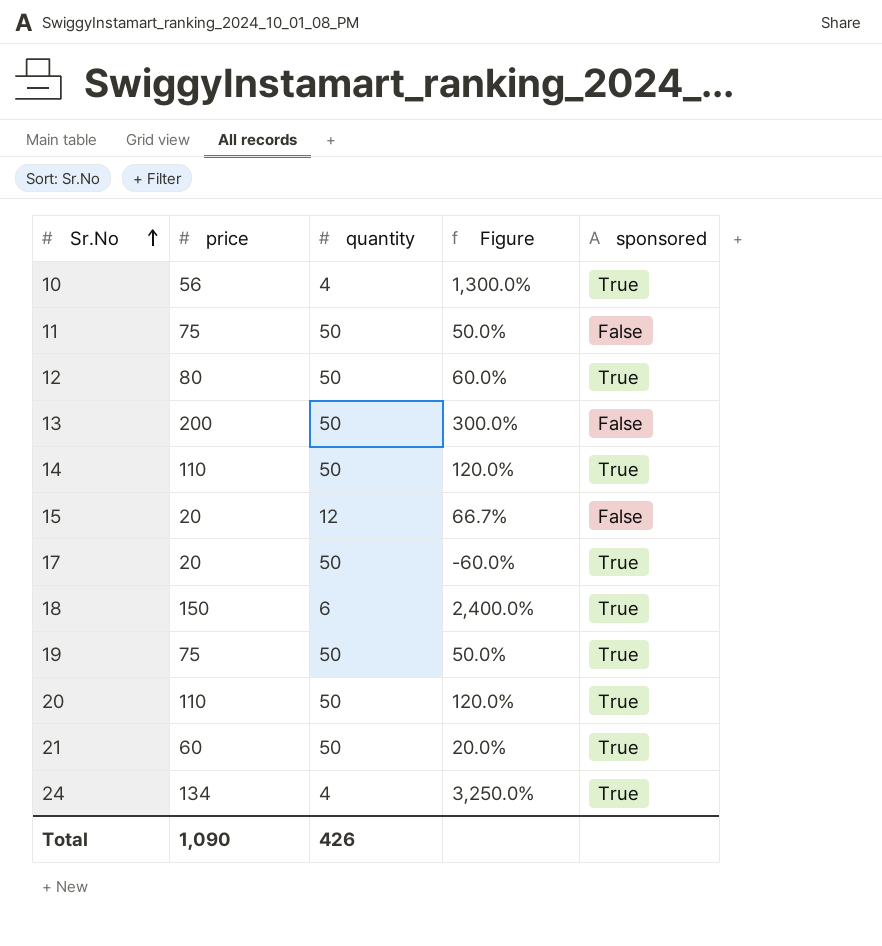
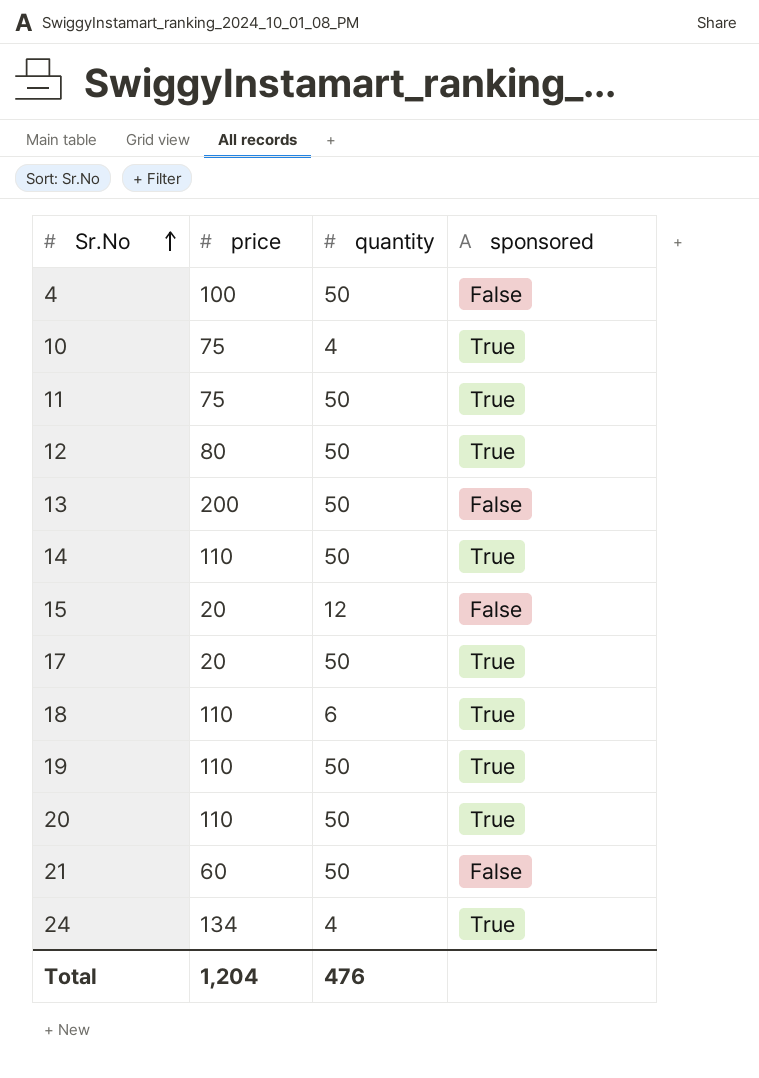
column Figure | formula: ([price] - [quantity]) / [quantity] -> none
row 4: none -> 100 | 50 | False
10 | price: 56 -> 75
11 | sponsored: False -> True
18 | price: 150 -> 110
19 | price: 75 -> 110
21 | sponsored: True -> False
Total | price: 1,090 -> 1,204
Total | quantity: 426 -> 476

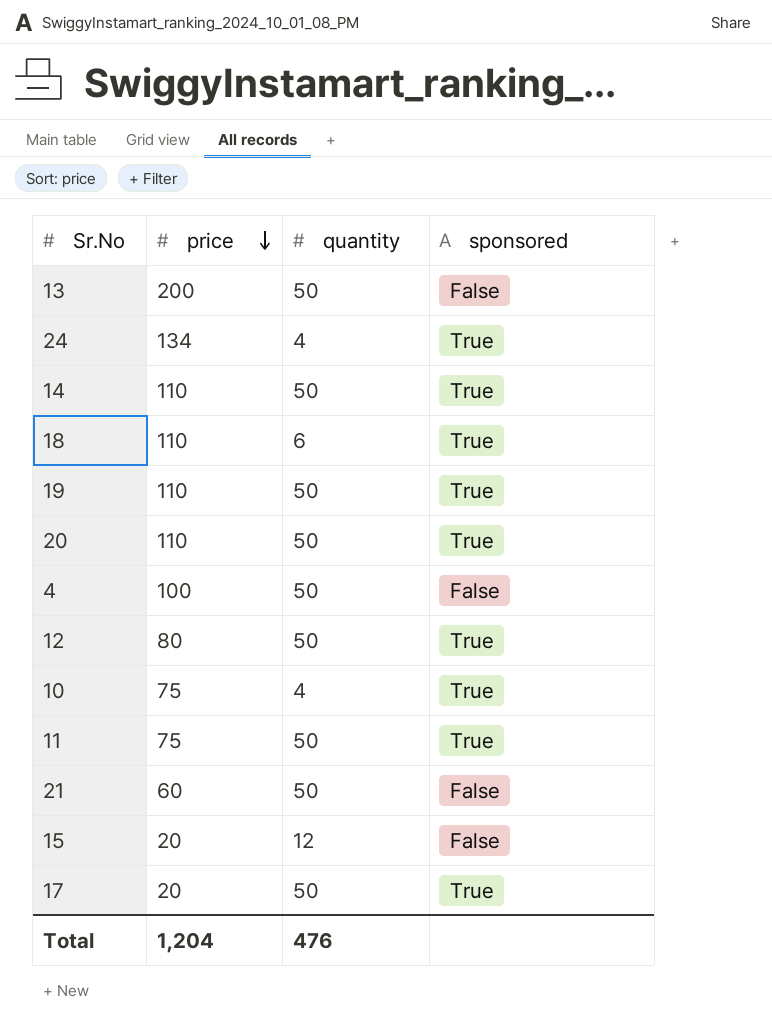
row order: Sr.No ascending -> price descending

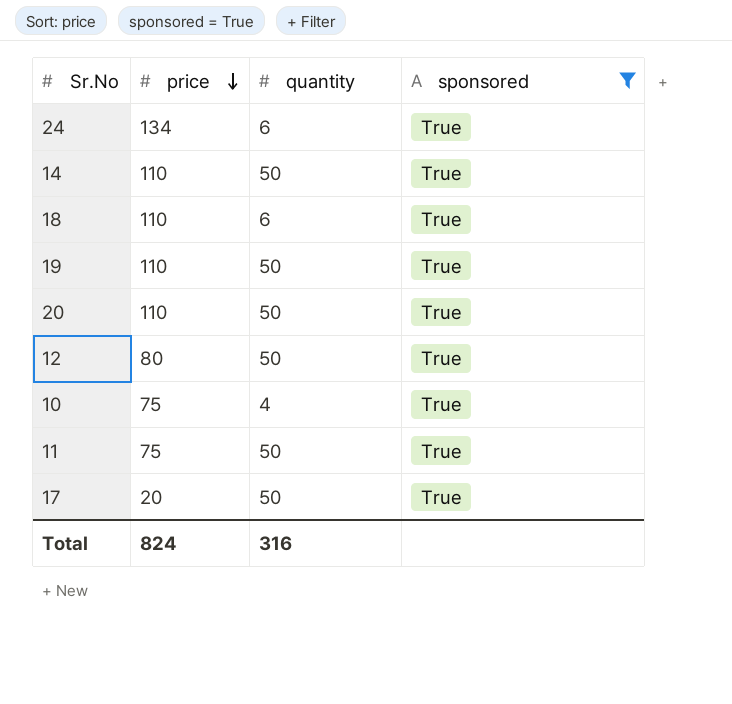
filter: none -> sponsored = True
24 | quantity: 4 -> 6
Total | price: 1,204 -> 824
Total | quantity: 476 -> 316

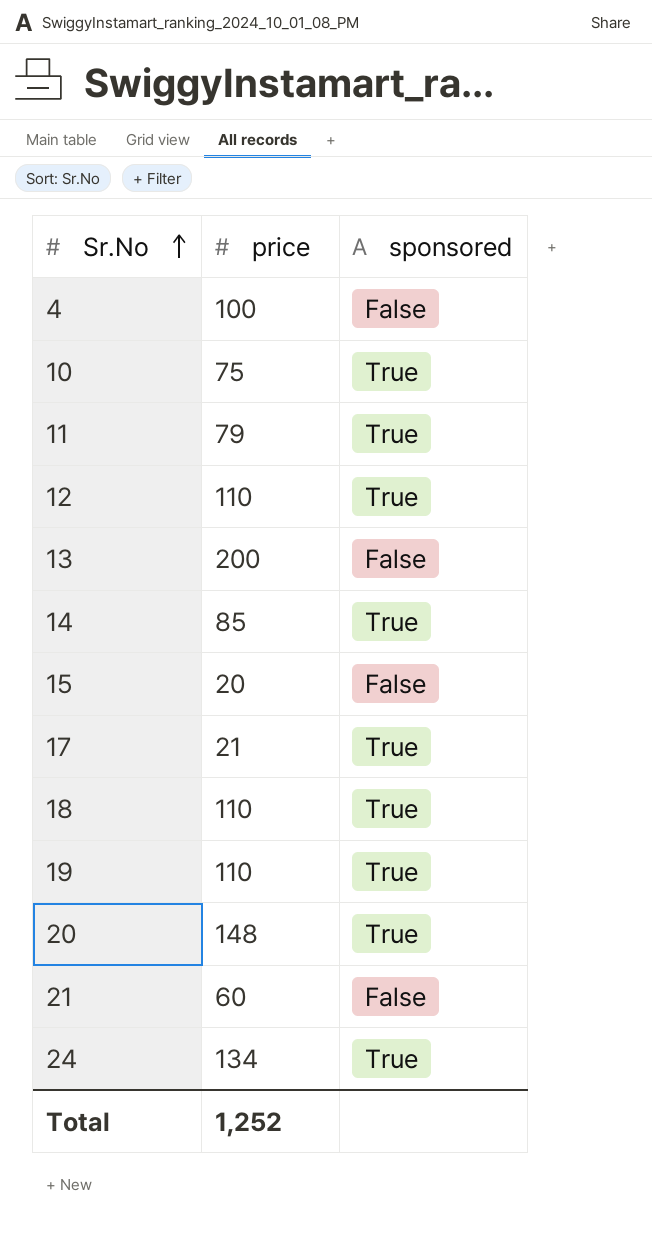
filter: sponsored = True -> none
row order: price descending -> Sr.No ascending
column quantity | position: 3 -> none
11 | price: 75 -> 79
12 | price: 80 -> 110
14 | price: 110 -> 85
17 | price: 20 -> 21
20 | price: 110 -> 148
Total | price: 824 -> 1,252

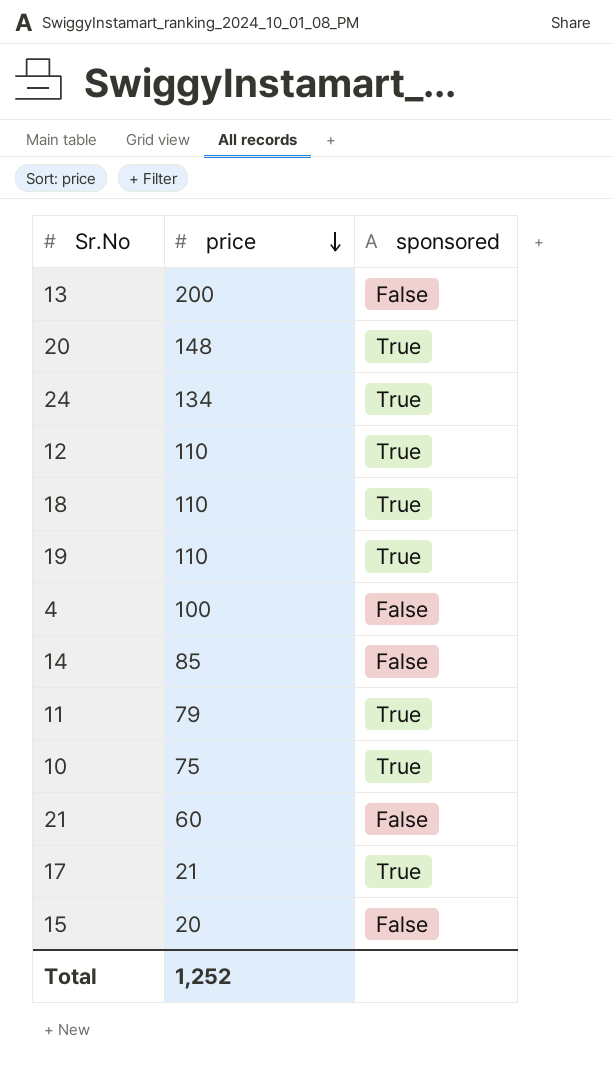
row order: Sr.No ascending -> price descending
14 | sponsored: True -> False

